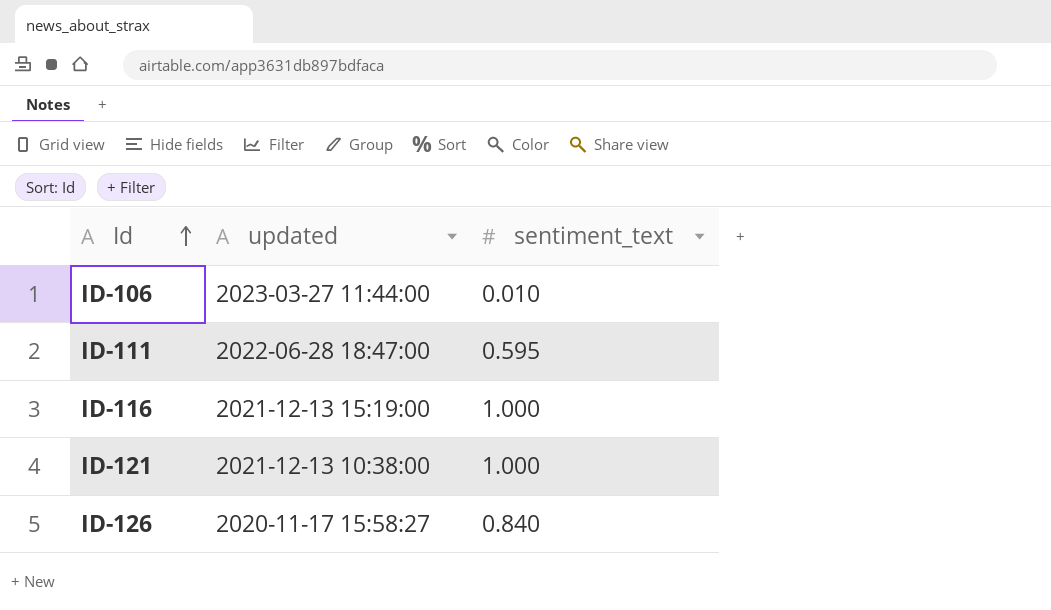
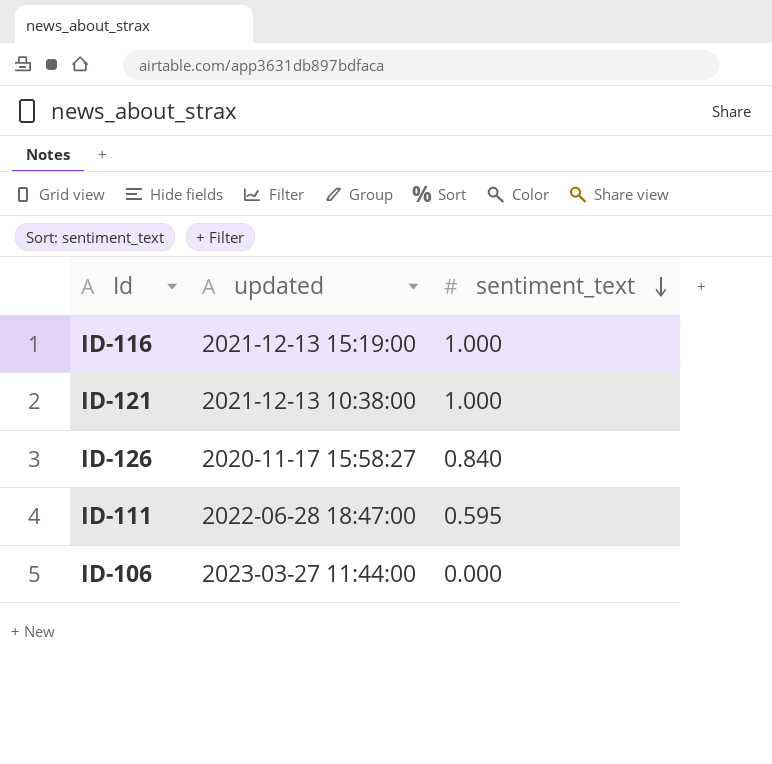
row order: Id ascending -> sentiment_text descending
ID-106 | sentiment_text: 0.010 -> 0.000

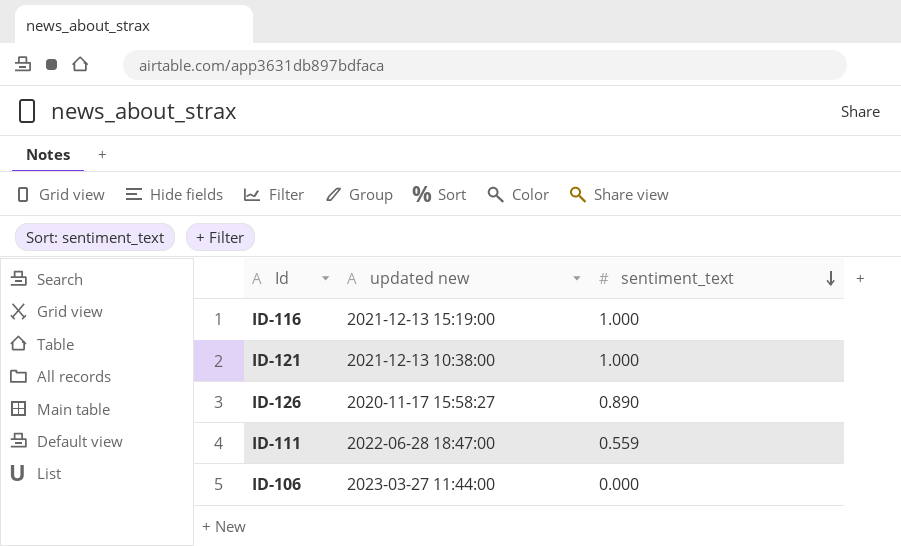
column name: updated -> updated new
ID-126 | sentiment_text: 0.840 -> 0.890
ID-111 | sentiment_text: 0.595 -> 0.559

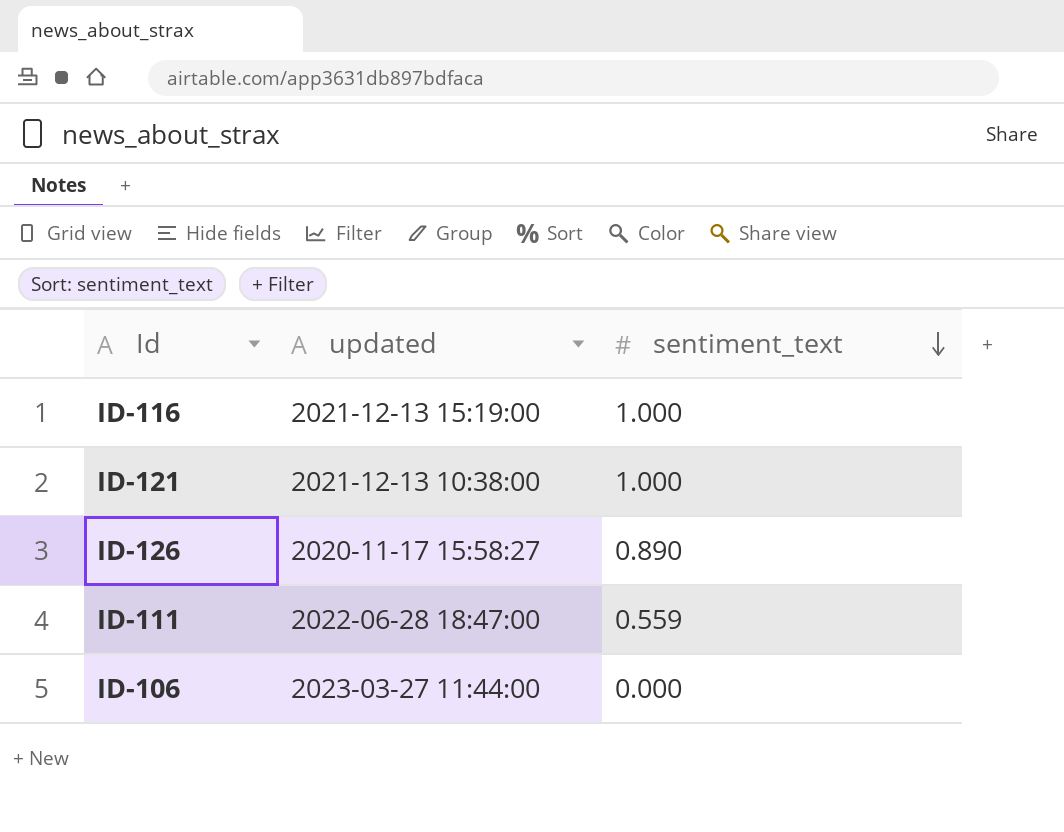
column name: updated new -> updated

